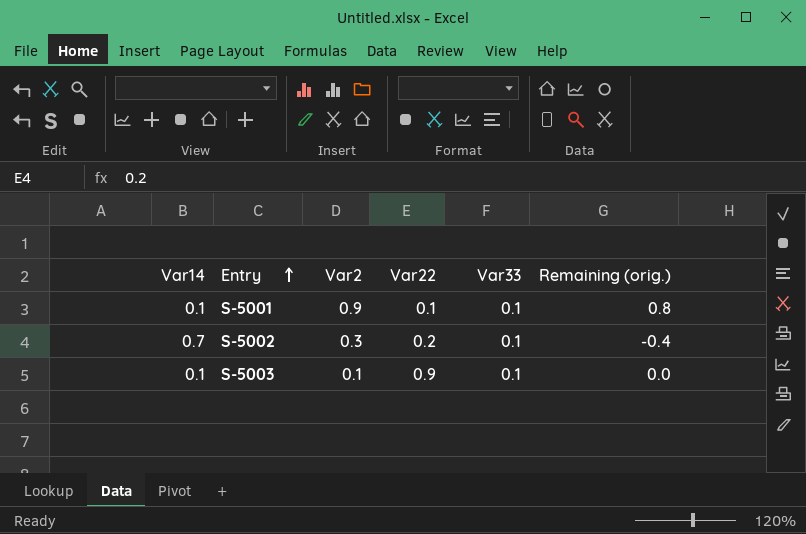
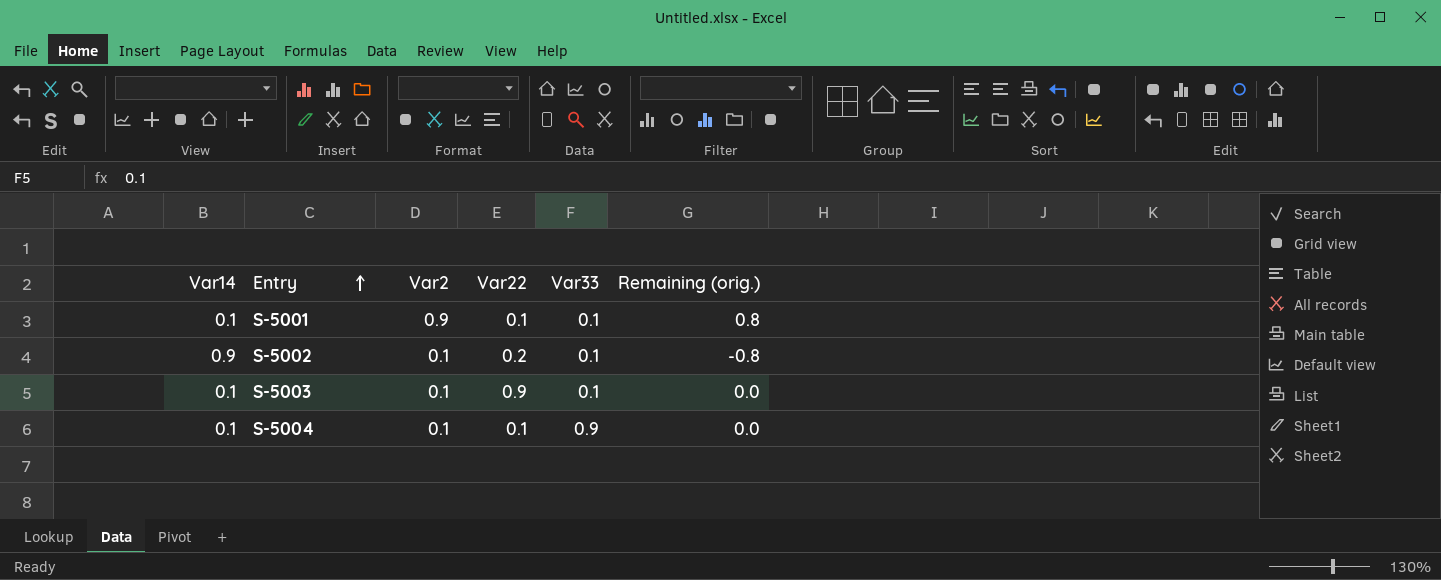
S-5002 | Var14: 0.7 -> 0.9
S-5002 | Var2: 0.3 -> 0.1
S-5002 | Remaining (orig.): -0.4 -> -0.8
row S-5004: none -> 0.1 | 0.1 | 0.1 | 0.9 | 0.0

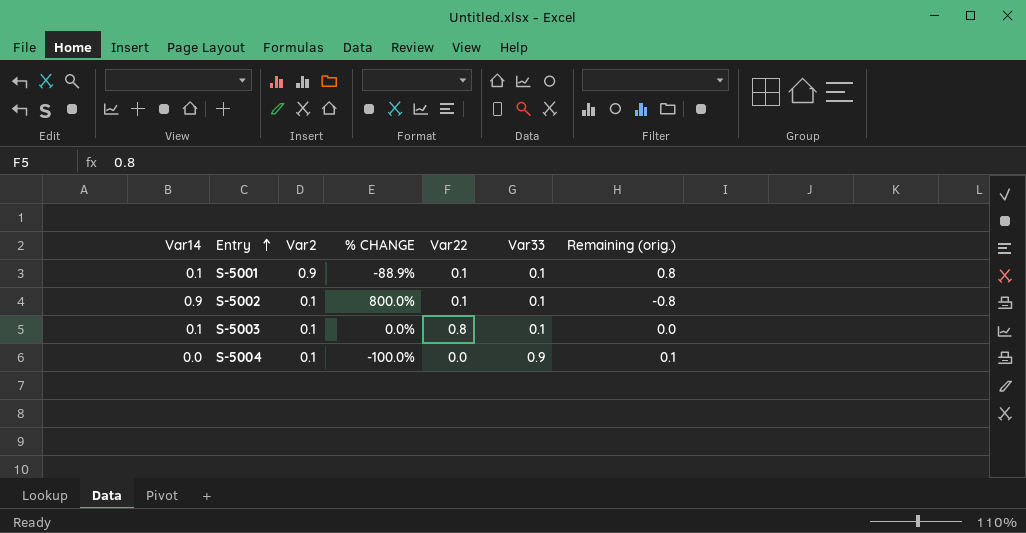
column % CHANGE | formula: none -> ([Var14] - [Var2]) / [Var2]
S-5002 | Var22: 0.2 -> 0.1
S-5003 | Var22: 0.9 -> 0.8
S-5004 | Var14: 0.1 -> 0.0
S-5004 | Var22: 0.1 -> 0.0
S-5004 | Remaining (orig.): 0.0 -> 0.1

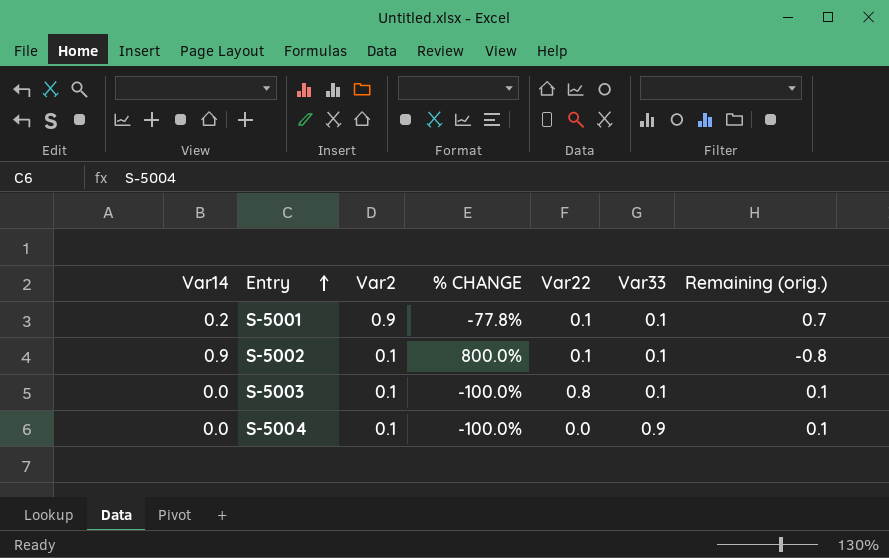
S-5001 | Var14: 0.1 -> 0.2
S-5001 | % CHANGE: -88.9% -> -77.8%
S-5001 | Remaining (orig.): 0.8 -> 0.7
S-5003 | Var14: 0.1 -> 0.0
S-5003 | % CHANGE: 0.0% -> -100.0%
S-5003 | Remaining (orig.): 0.0 -> 0.1

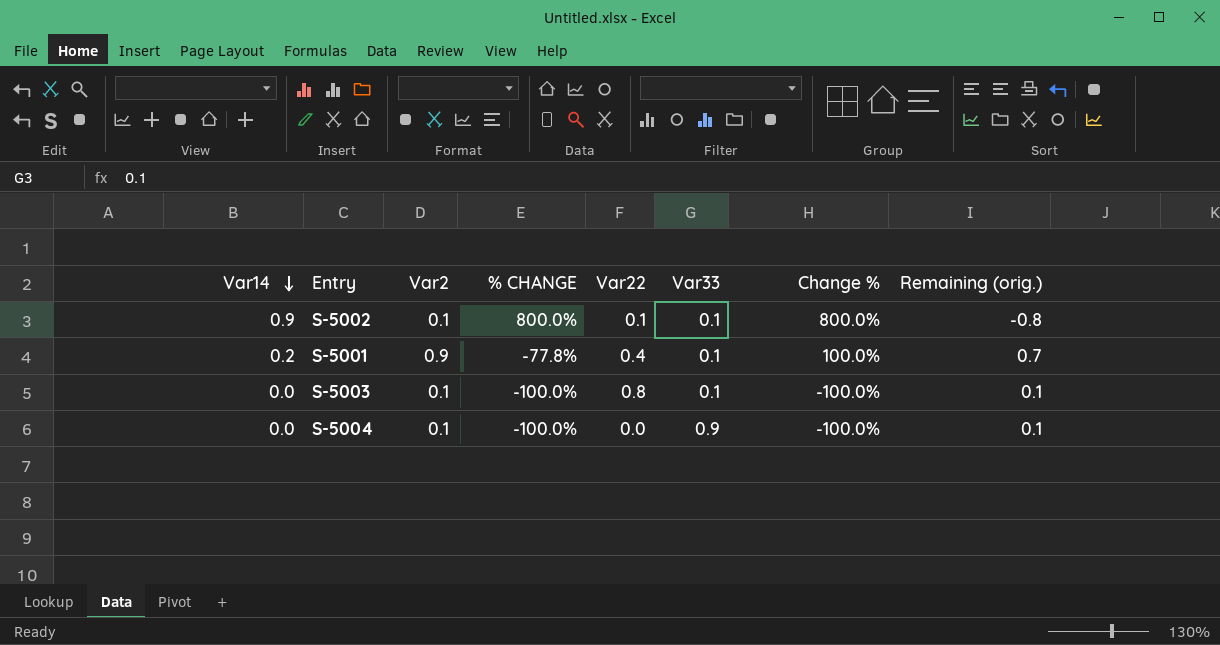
row order: Entry ascending -> Var14 descending
column Change % | formula: none -> ([Var14] - [Var33]) / [Var33]
S-5001 | Var22: 0.1 -> 0.4

